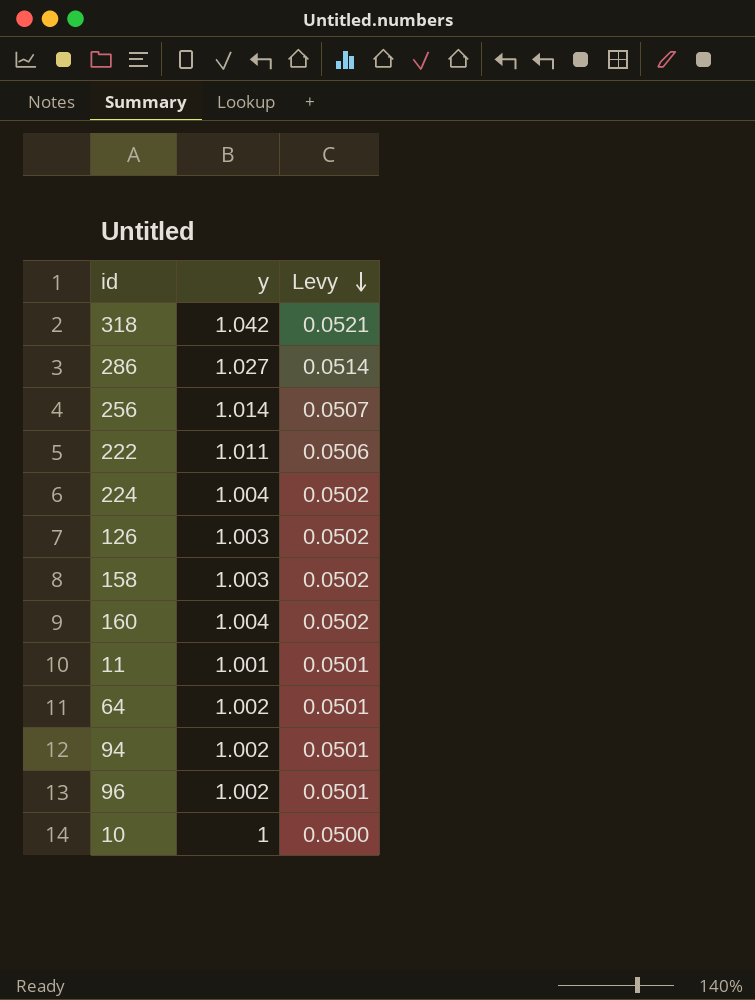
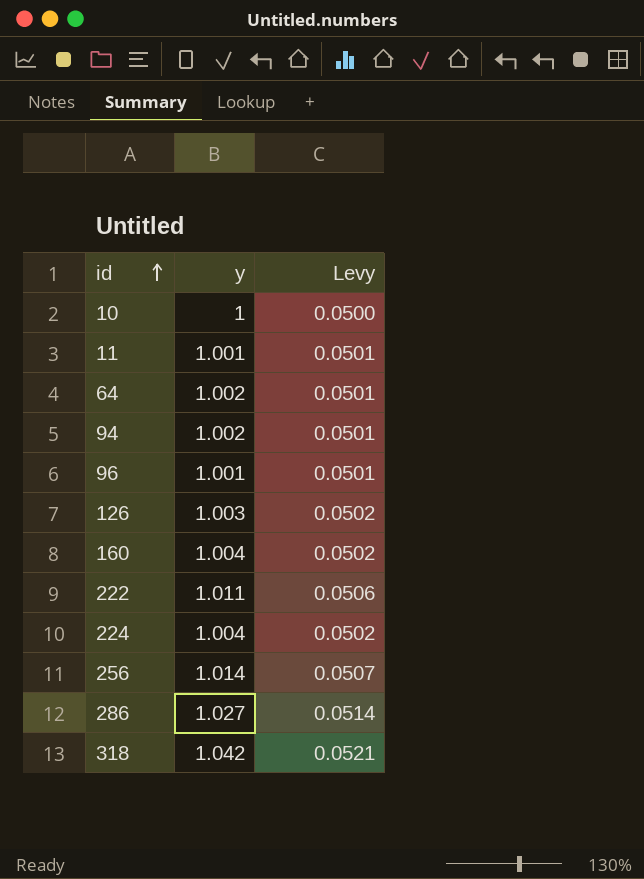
row order: Levy descending -> id ascending
row 158: 1.003 | 0.0502 -> none
96 | y: 1.002 -> 1.001

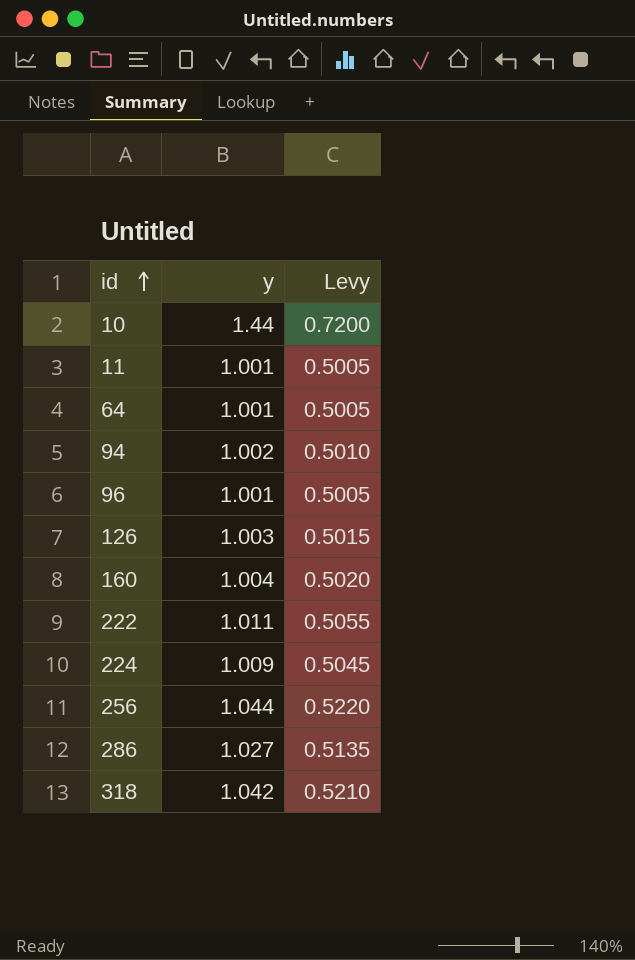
column Levy | formula: [y] * 0.05 -> [y] * 0.5
10 | y: 1 -> 1.44
64 | y: 1.002 -> 1.001
224 | y: 1.004 -> 1.009
256 | y: 1.014 -> 1.044

